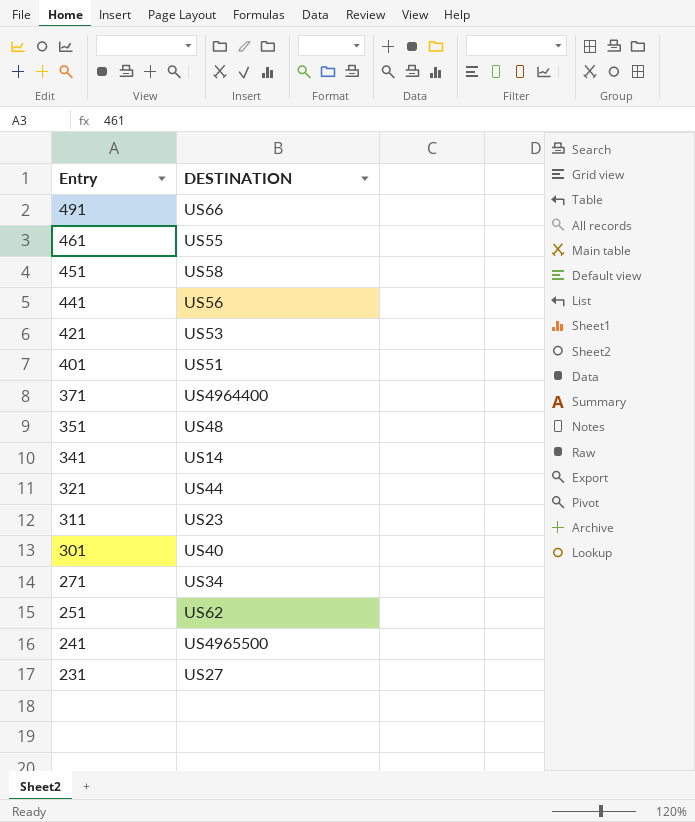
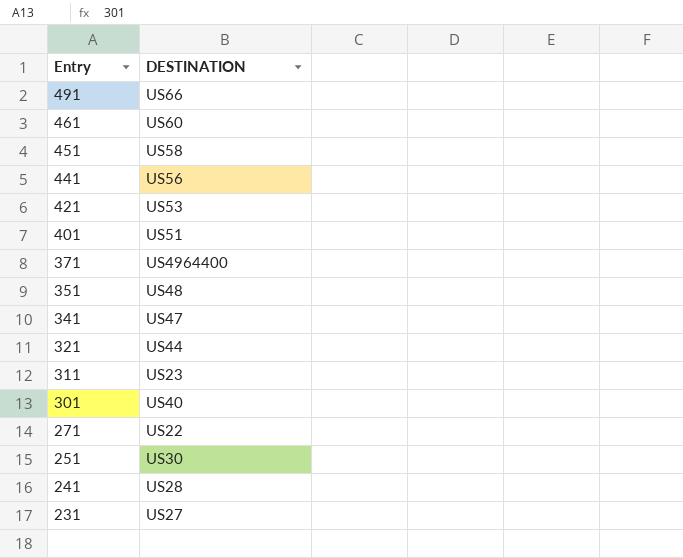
461 | DESTINATION: US55 -> US60
341 | DESTINATION: US14 -> US47
271 | DESTINATION: US34 -> US22
251 | DESTINATION: US62 -> US30
241 | DESTINATION: US4965500 -> US28

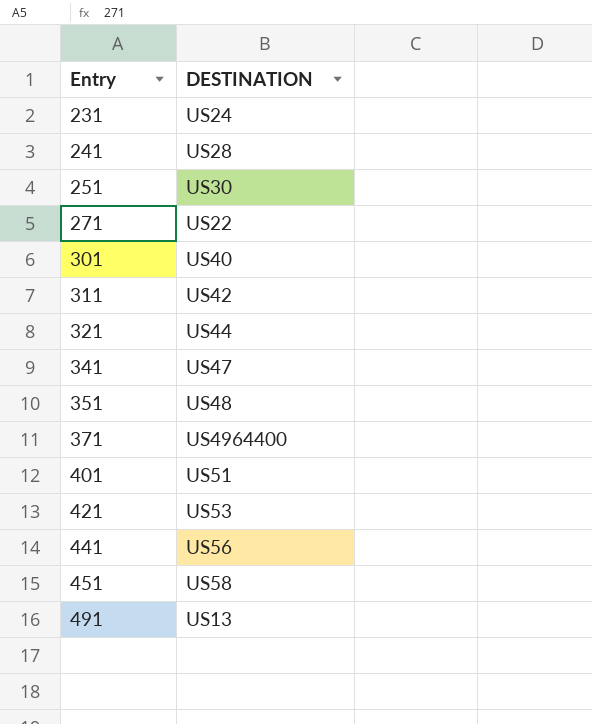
row order: Entry descending -> Entry ascending
row 461: US60 -> none
231 | DESTINATION: US27 -> US24
311 | DESTINATION: US23 -> US42
491 | DESTINATION: US66 -> US13

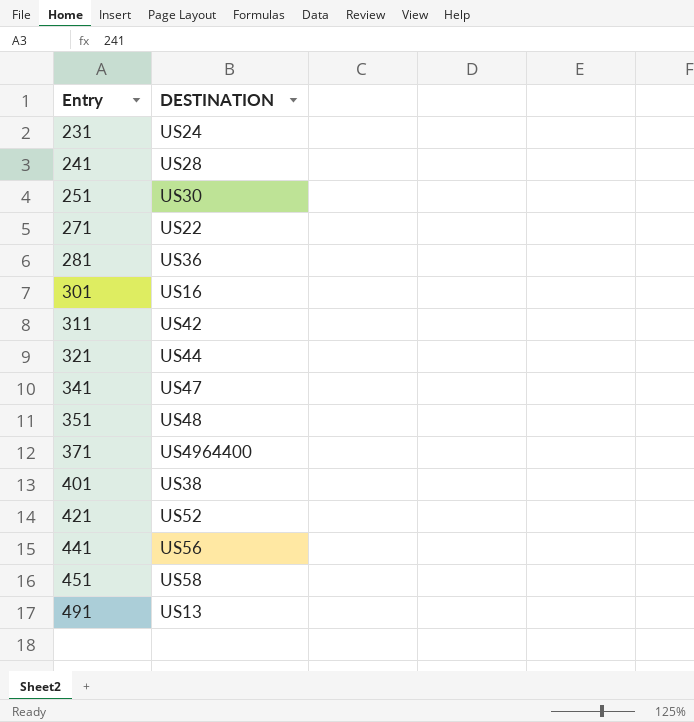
row 281: none -> US36
301 | DESTINATION: US40 -> US16
401 | DESTINATION: US51 -> US38
421 | DESTINATION: US53 -> US52

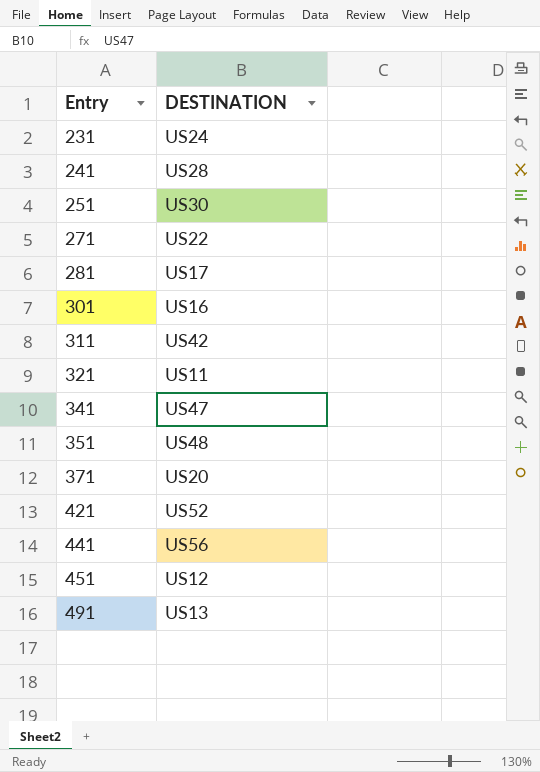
row 401: US38 -> none
281 | DESTINATION: US36 -> US17
321 | DESTINATION: US44 -> US11
371 | DESTINATION: US4964400 -> US20
451 | DESTINATION: US58 -> US12

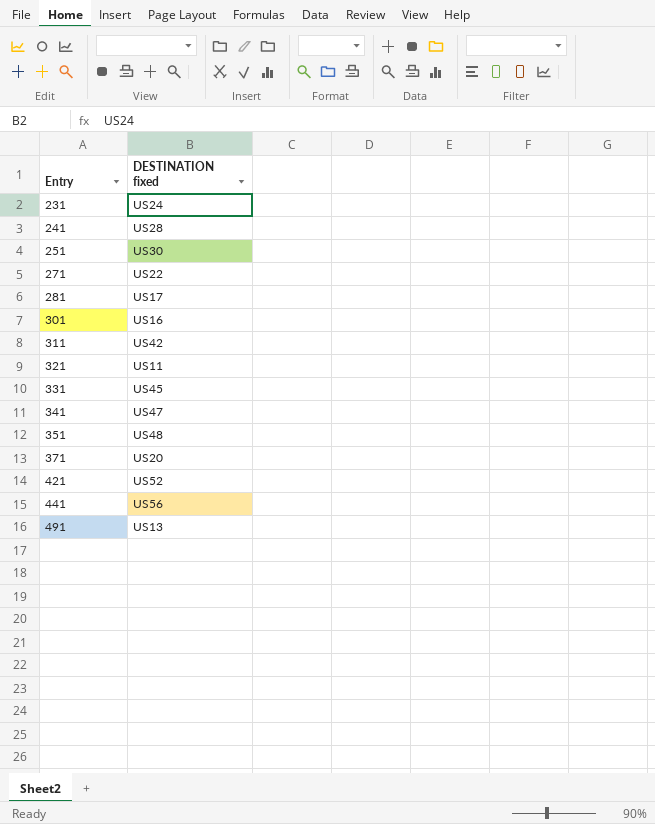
column name: DESTINATION -> DESTINATION fixed
row 451: US12 -> none
row 331: none -> US45

